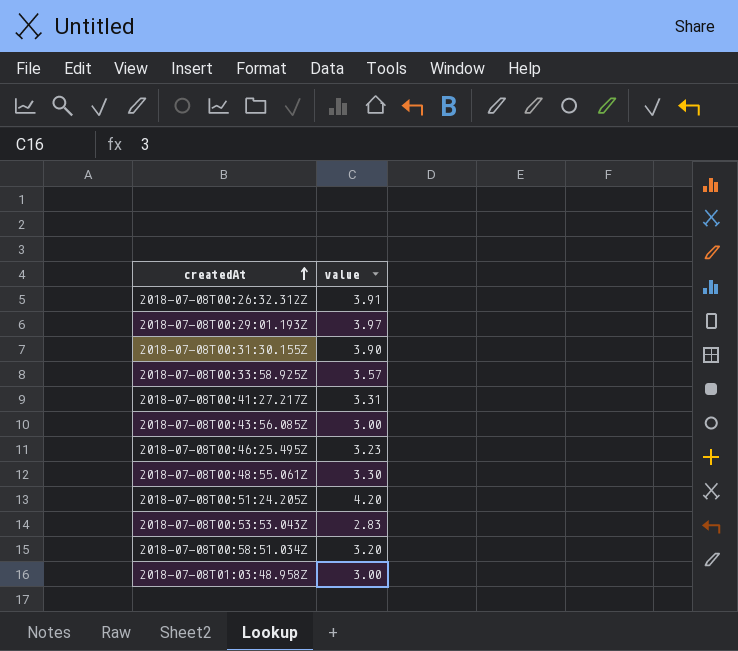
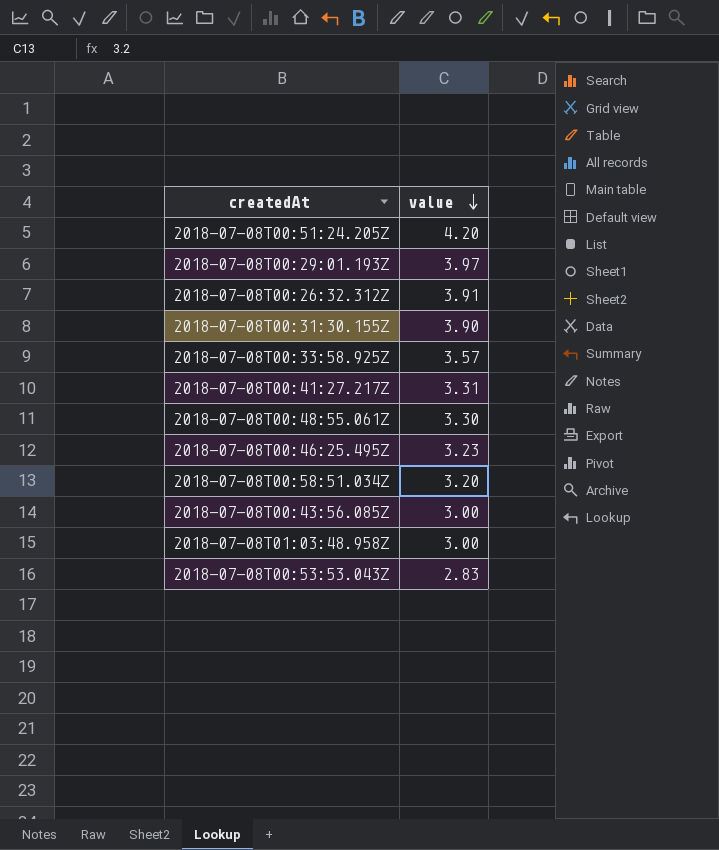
row order: createdAt ascending -> value descending

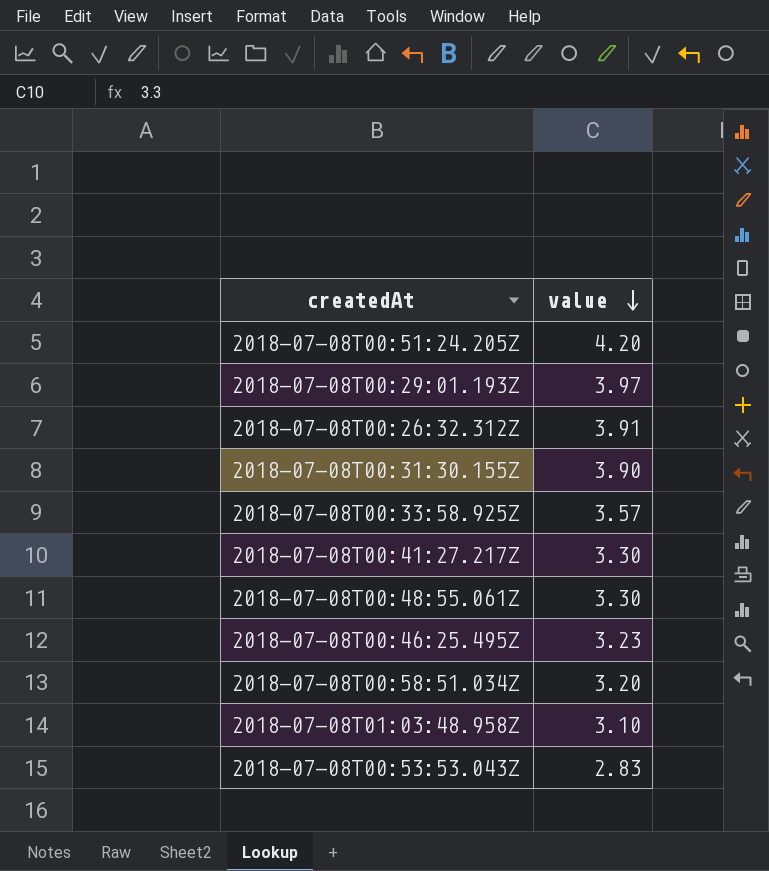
row 2018-07-08T00:43:56.085Z: 3.00 -> none
2018-07-08T00:41:27.217Z | value: 3.31 -> 3.30
2018-07-08T01:03:48.958Z | value: 3.00 -> 3.10

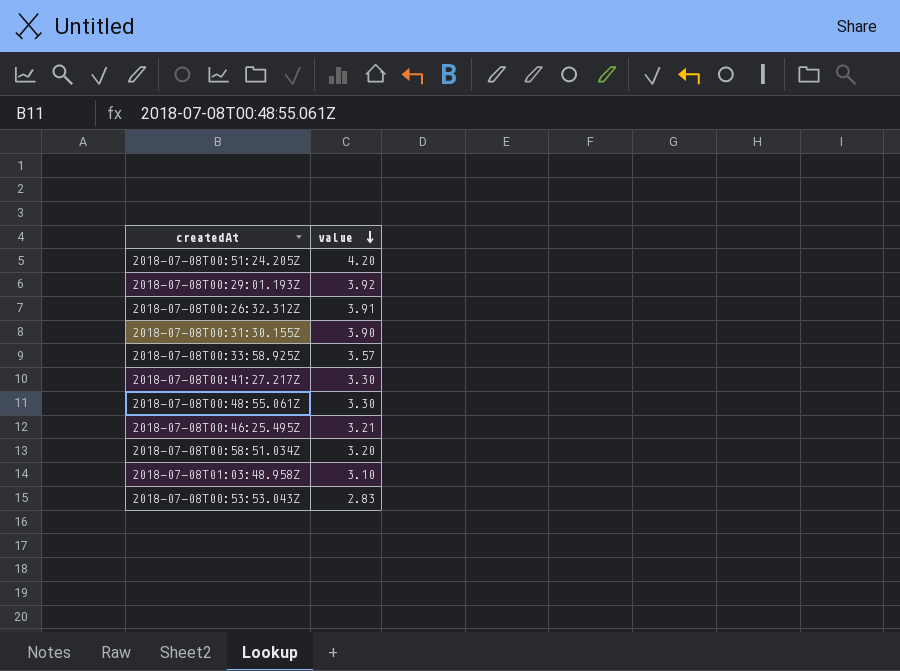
2018-07-08T00:29:01.193Z | value: 3.97 -> 3.92
2018-07-08T00:46:25.495Z | value: 3.23 -> 3.21

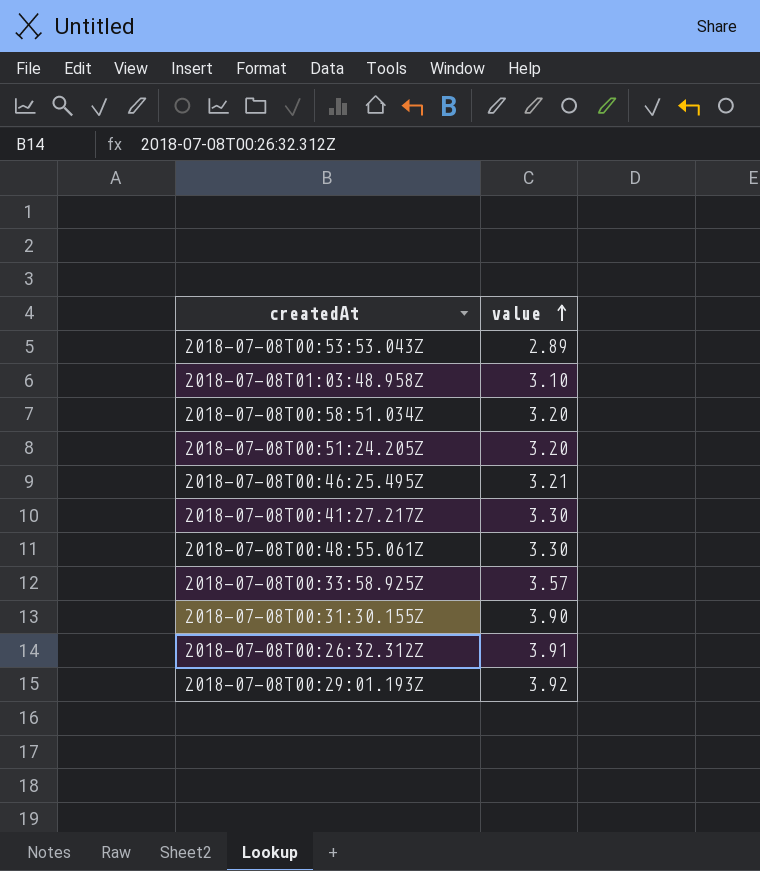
row order: value descending -> value ascending
2018-07-08T00:53:53.043Z | value: 2.83 -> 2.89
2018-07-08T00:51:24.205Z | value: 4.20 -> 3.20

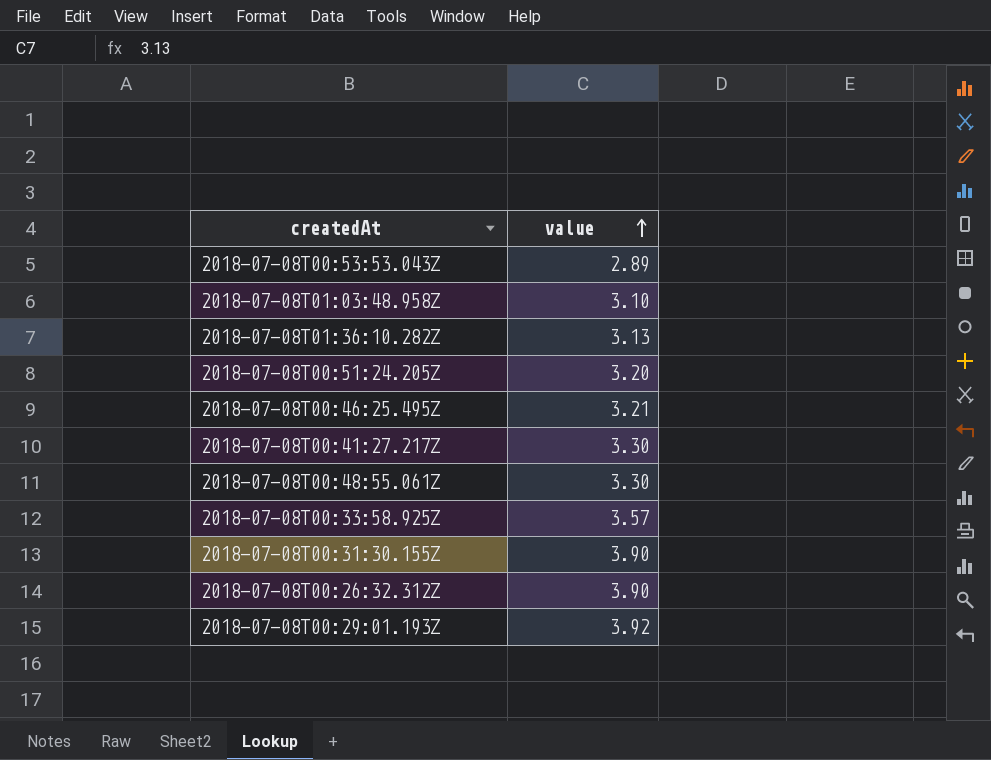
row 2018-07-08T00:58:51.034Z: 3.20 -> none
row 2018-07-08T01:36:10.282Z: none -> 3.13
2018-07-08T00:26:32.312Z | value: 3.91 -> 3.90

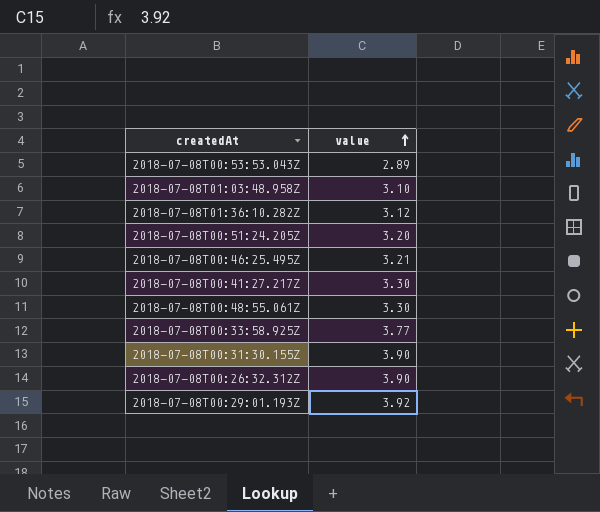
2018-07-08T01:36:10.282Z | value: 3.13 -> 3.12
2018-07-08T00:33:58.925Z | value: 3.57 -> 3.77

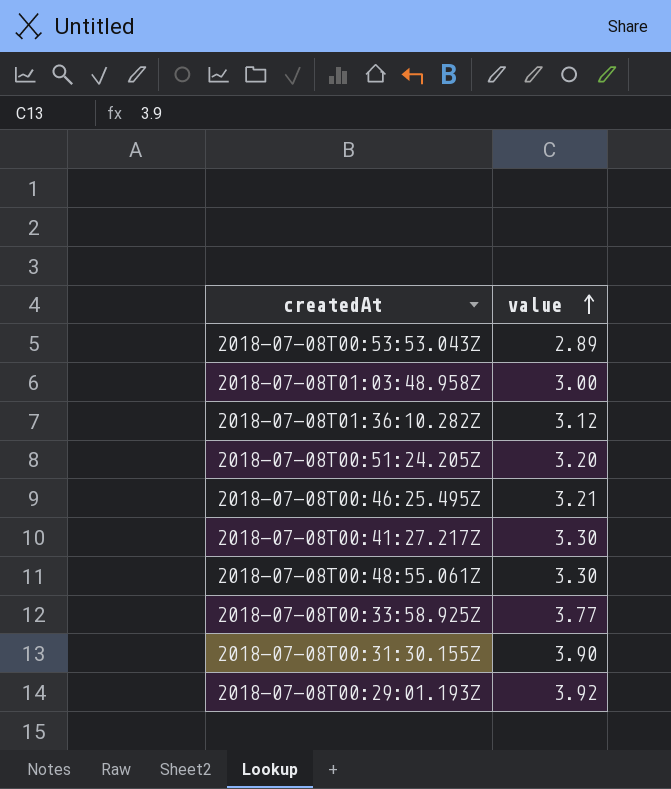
row 2018-07-08T00:26:32.312Z: 3.90 -> none
2018-07-08T01:03:48.958Z | value: 3.10 -> 3.00

